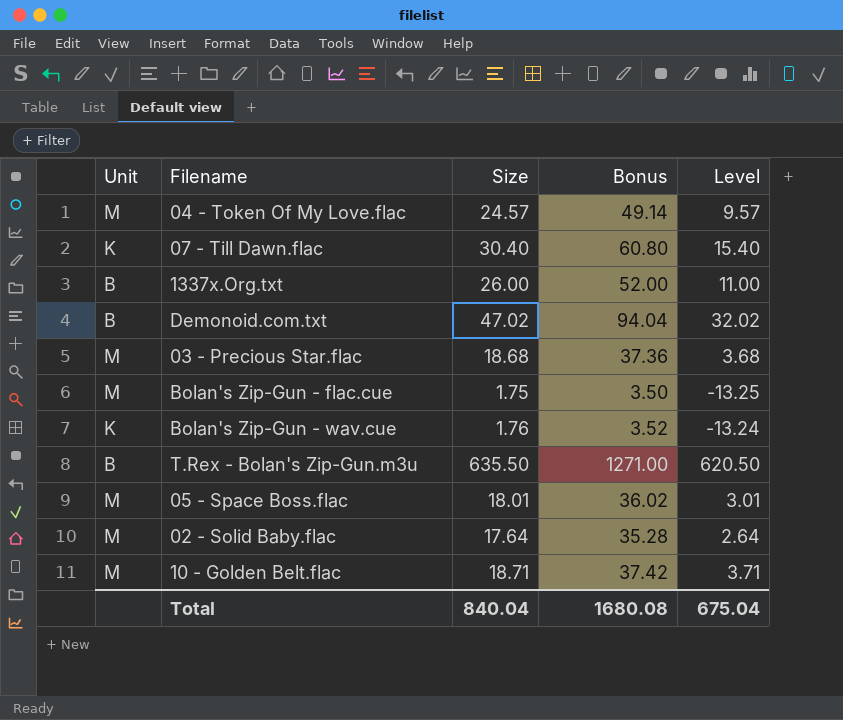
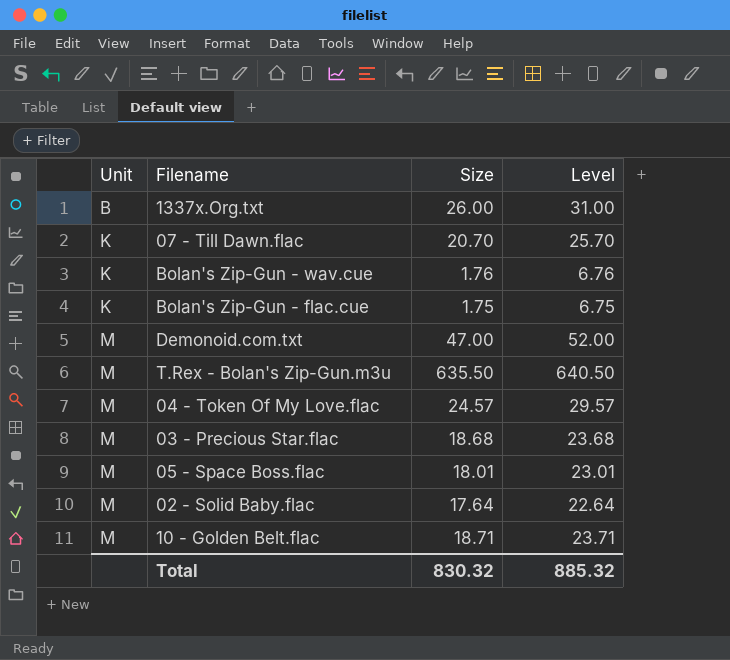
row order: none -> Unit ascending
column Bonus | formula: [Size] * 2 -> none
column Level | formula: [Size] - 15 -> [Size] + 5
07 - Till Dawn.flac | Size: 30.40 -> 20.70
Bolan's Zip-Gun - flac.cue | Unit: M -> K
Demonoid.com.txt | Unit: B -> M
Demonoid.com.txt | Size: 47.02 -> 47.00
T.Rex - Bolan's Zip-Gun.m3u | Unit: B -> M
Total | Size: 840.04 -> 830.32
Total | Level: 675.04 -> 885.32

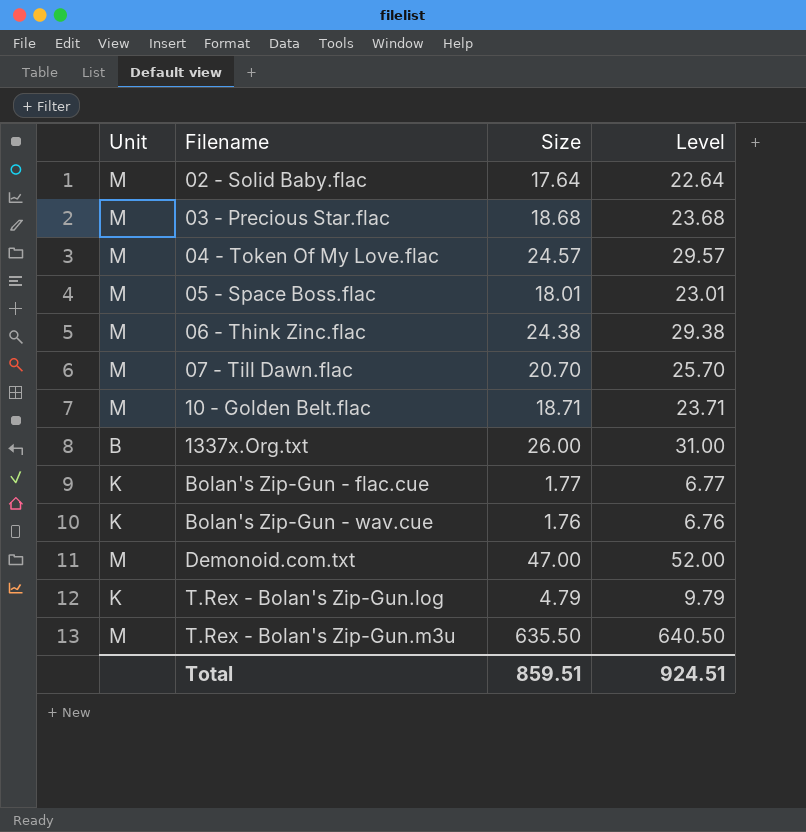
row order: Unit ascending -> Filename ascending
row 06 - Think Zinc.flac: none -> M | 24.38 | 29.38
07 - Till Dawn.flac | Unit: K -> M
Bolan's Zip-Gun - flac.cue | Size: 1.75 -> 1.77
Bolan's Zip-Gun - flac.cue | Level: 6.75 -> 6.77
row T.Rex - Bolan's Zip-Gun.log: none -> K | 4.79 | 9.79
Total | Size: 830.32 -> 859.51
Total | Level: 885.32 -> 924.51

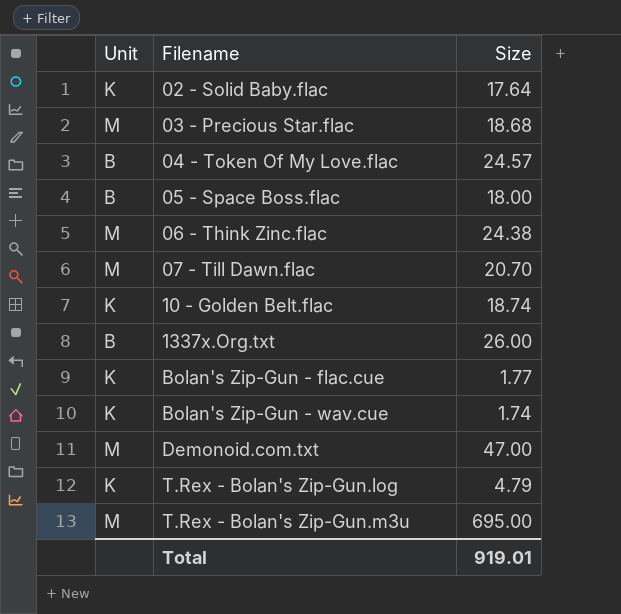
column Level | formula: [Size] + 5 -> none
02 - Solid Baby.flac | Unit: M -> K
04 - Token Of My Love.flac | Unit: M -> B
05 - Space Boss.flac | Unit: M -> B
05 - Space Boss.flac | Size: 18.01 -> 18.00
10 - Golden Belt.flac | Unit: M -> K
10 - Golden Belt.flac | Size: 18.71 -> 18.74
Bolan's Zip-Gun - wav.cue | Size: 1.76 -> 1.74
T.Rex - Bolan's Zip-Gun.m3u | Size: 635.50 -> 695.00
Total | Size: 859.51 -> 919.01

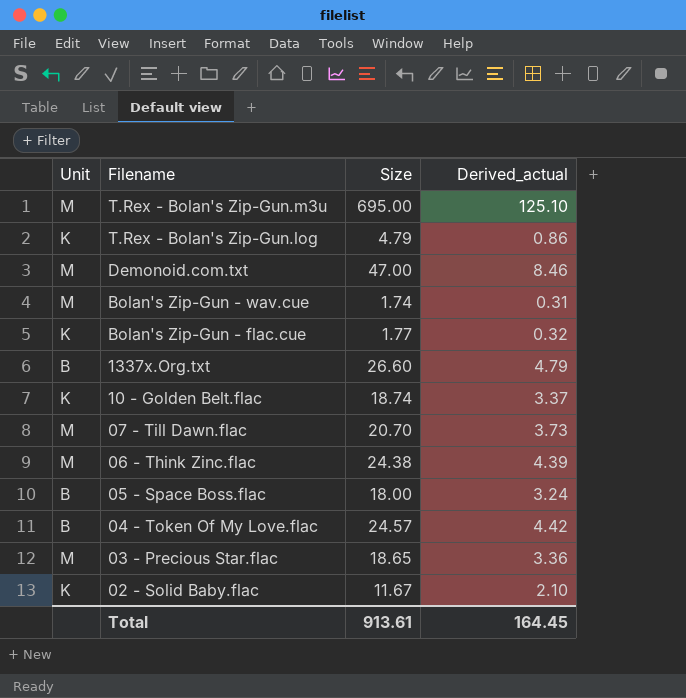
row order: Filename ascending -> Filename descending
column Derived_actual | formula: none -> [Size] * 0.18
Bolan's Zip-Gun - wav.cue | Unit: K -> M
1337x.Org.txt | Size: 26.00 -> 26.60
03 - Precious Star.flac | Size: 18.68 -> 18.65
02 - Solid Baby.flac | Size: 17.64 -> 11.67
Total | Size: 919.01 -> 913.61

